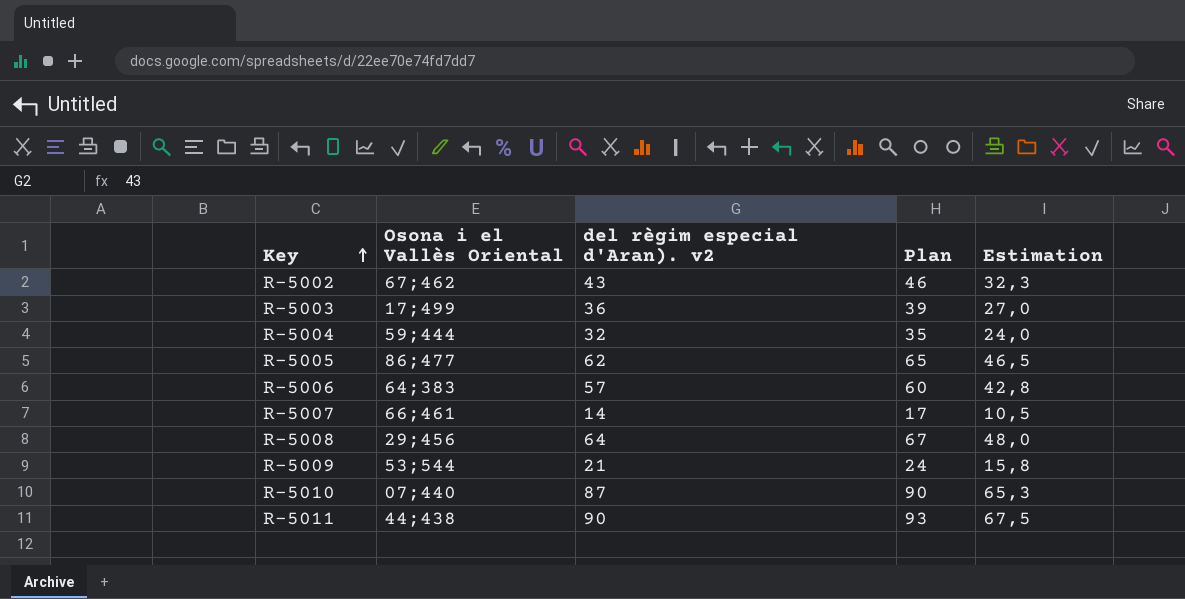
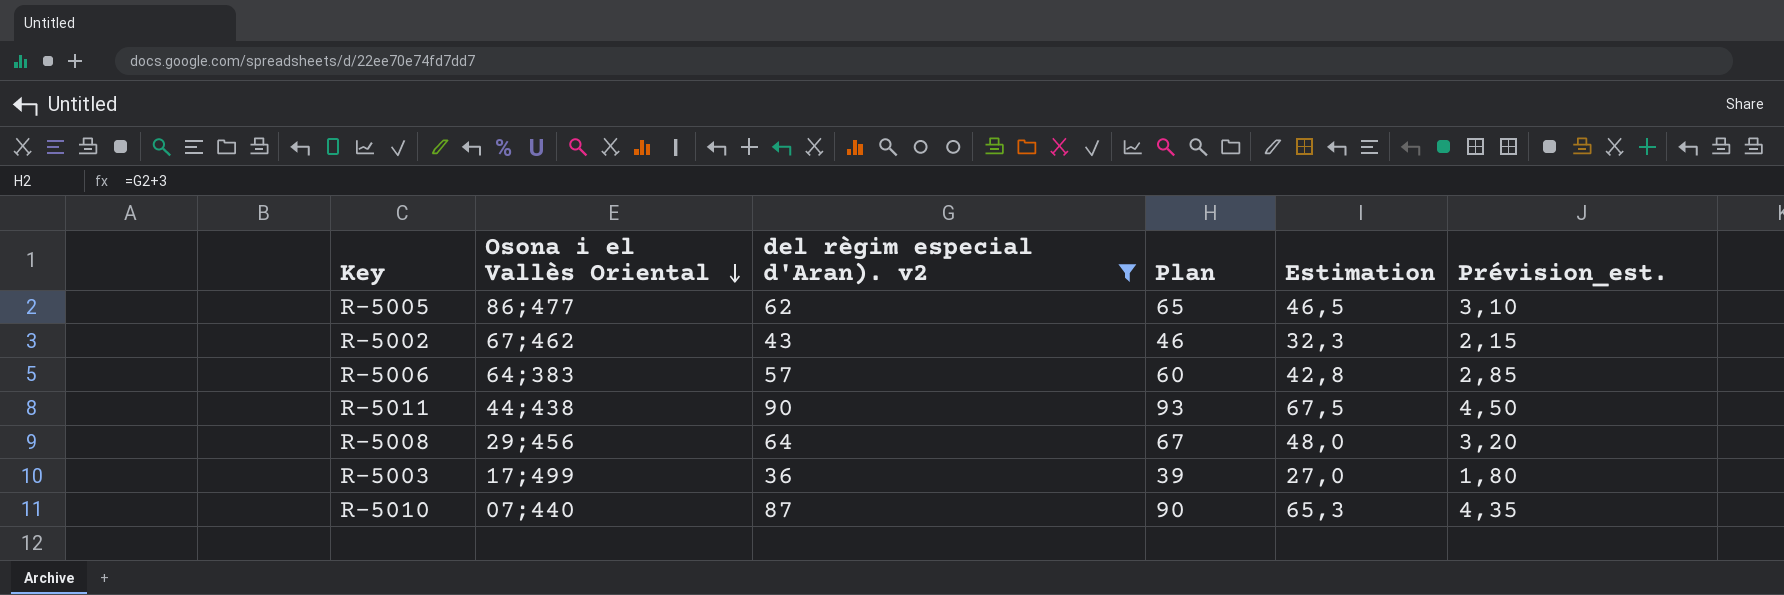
filter: none -> del règim especial d'Aran). v2 >= 36
row order: Key ascending -> Osona i el Vallès Oriental descending
column Prévision_est. | formula: none -> [del règim especial d'Aran). v2] * 0,05

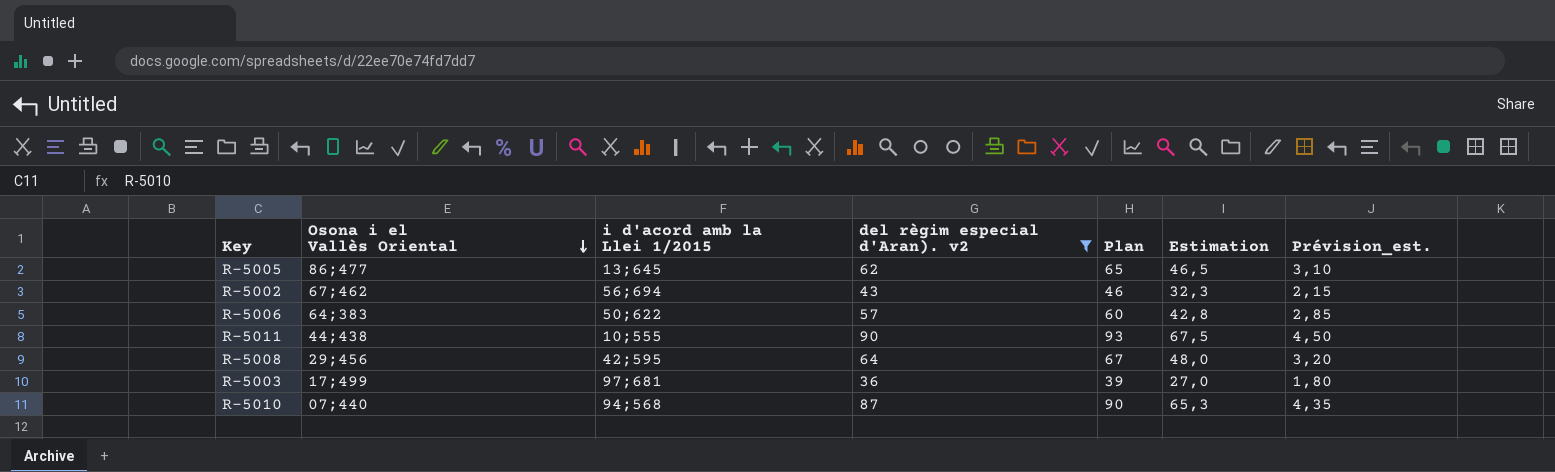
column i d'acord amb la Llei 1/2015 | position: none -> 3

